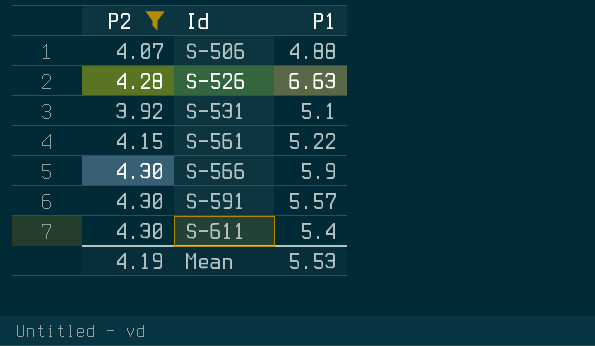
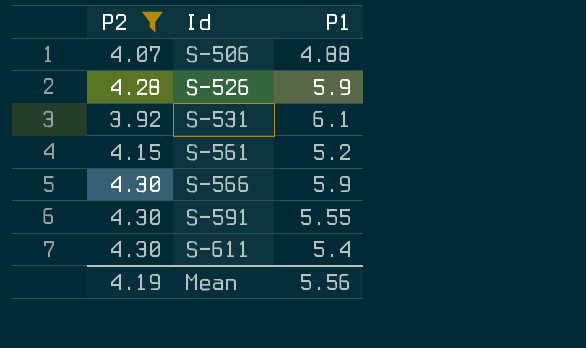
S-526 | P1: 6.63 -> 5.9
S-531 | P1: 5.1 -> 6.1
S-561 | P1: 5.22 -> 5.2
S-591 | P1: 5.57 -> 5.55
Mean | P1: 5.53 -> 5.56

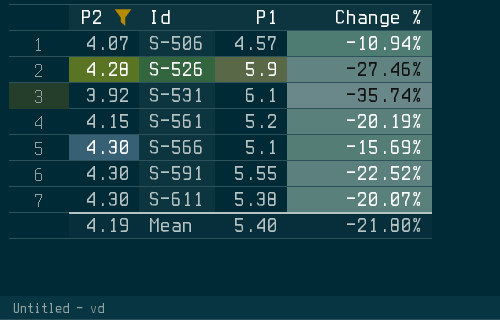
column Change % | formula: none -> ([P2] - [P1]) / [P1]
S-506 | P1: 4.88 -> 4.57
S-566 | P1: 5.9 -> 5.1
S-611 | P1: 5.4 -> 5.38
Mean | P1: 5.56 -> 5.40

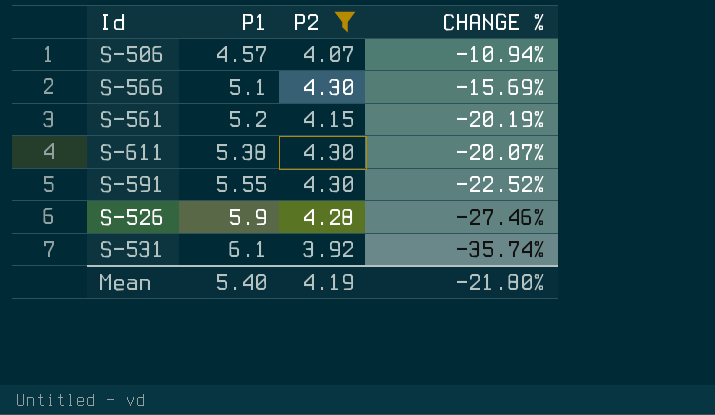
row order: Id ascending -> P1 ascending
column P2 | position: 1 -> 3
column name: Change % -> CHANGE %

